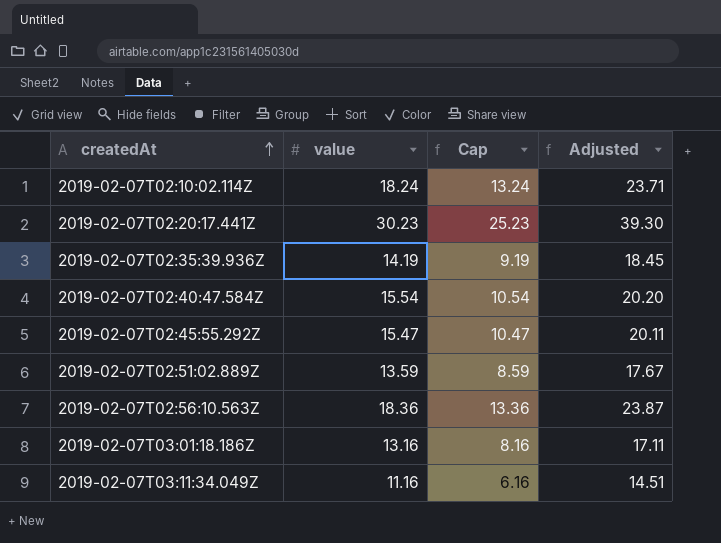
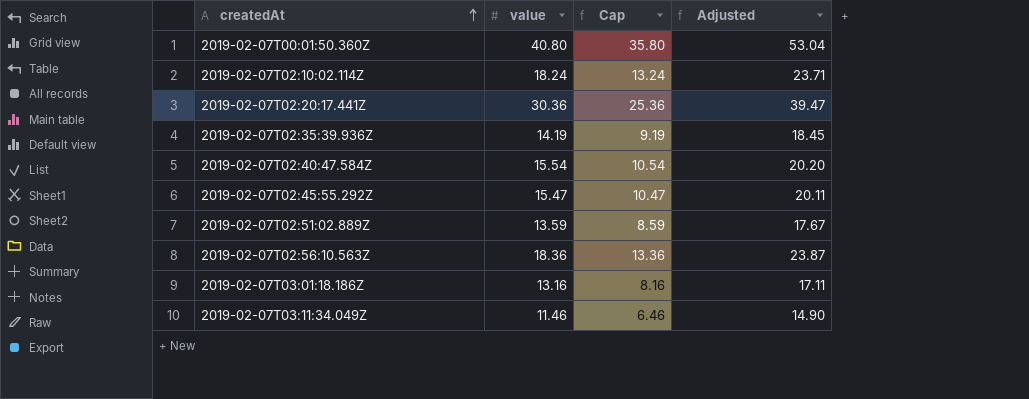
row 2019-02-07T00:01:50.360Z: none -> 40.80 | 35.80 | 53.04
2019-02-07T02:20:17.441Z | value: 30.23 -> 30.36
2019-02-07T02:20:17.441Z | Cap: 25.23 -> 25.36
2019-02-07T02:20:17.441Z | Adjusted: 39.30 -> 39.47
2019-02-07T03:11:34.049Z | value: 11.16 -> 11.46
2019-02-07T03:11:34.049Z | Cap: 6.16 -> 6.46
2019-02-07T03:11:34.049Z | Adjusted: 14.51 -> 14.90

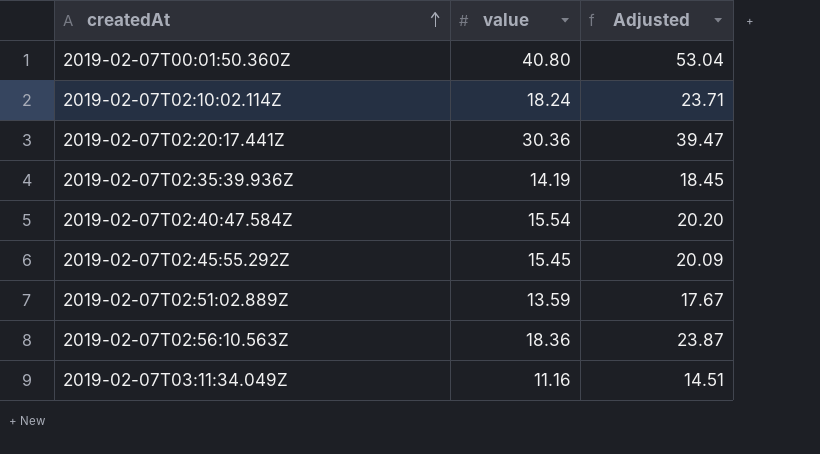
column Cap | formula: [value] - 5 -> none
row 2019-02-07T03:01:18.186Z: 13.16 | 8.16 | 17.11 -> none
2019-02-07T02:45:55.292Z | value: 15.47 -> 15.45
2019-02-07T02:45:55.292Z | Adjusted: 20.11 -> 20.09
2019-02-07T03:11:34.049Z | value: 11.46 -> 11.16
2019-02-07T03:11:34.049Z | Adjusted: 14.90 -> 14.51

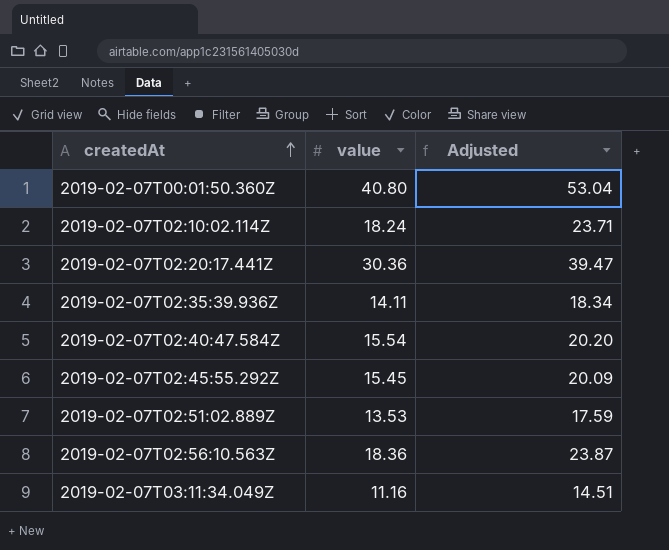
2019-02-07T02:35:39.936Z | value: 14.19 -> 14.11
2019-02-07T02:35:39.936Z | Adjusted: 18.45 -> 18.34
2019-02-07T02:51:02.889Z | value: 13.59 -> 13.53
2019-02-07T02:51:02.889Z | Adjusted: 17.67 -> 17.59

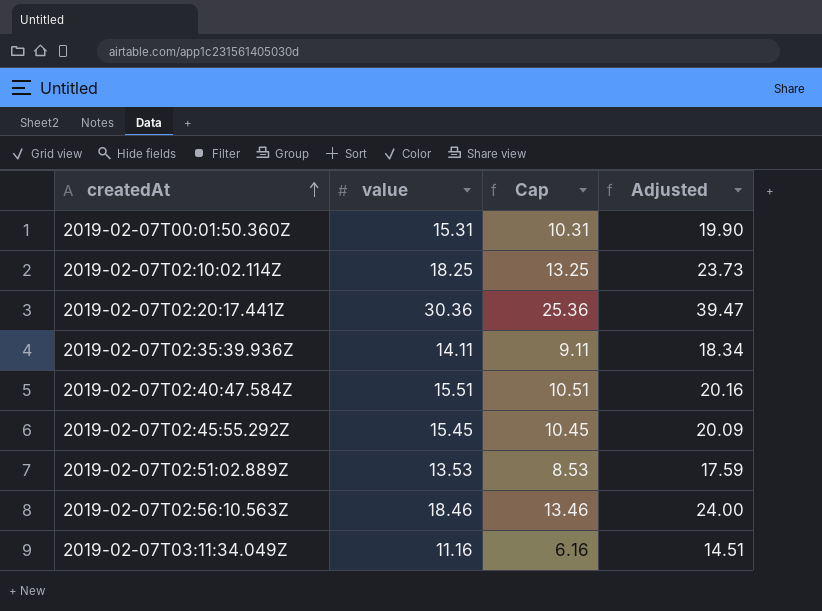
column Cap | formula: none -> [value] - 5
2019-02-07T00:01:50.360Z | value: 40.80 -> 15.31
2019-02-07T00:01:50.360Z | Adjusted: 53.04 -> 19.90
2019-02-07T02:10:02.114Z | value: 18.24 -> 18.25
2019-02-07T02:10:02.114Z | Adjusted: 23.71 -> 23.73
2019-02-07T02:40:47.584Z | value: 15.54 -> 15.51
2019-02-07T02:40:47.584Z | Adjusted: 20.20 -> 20.16
2019-02-07T02:56:10.563Z | value: 18.36 -> 18.46
2019-02-07T02:56:10.563Z | Adjusted: 23.87 -> 24.00

